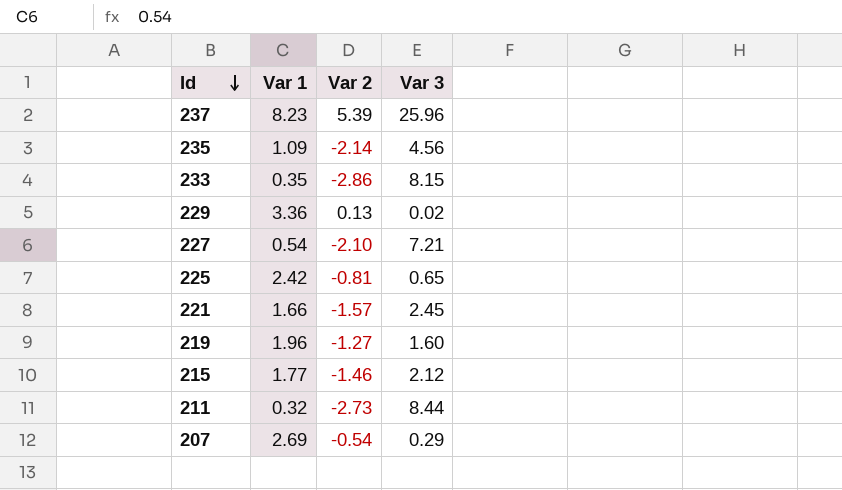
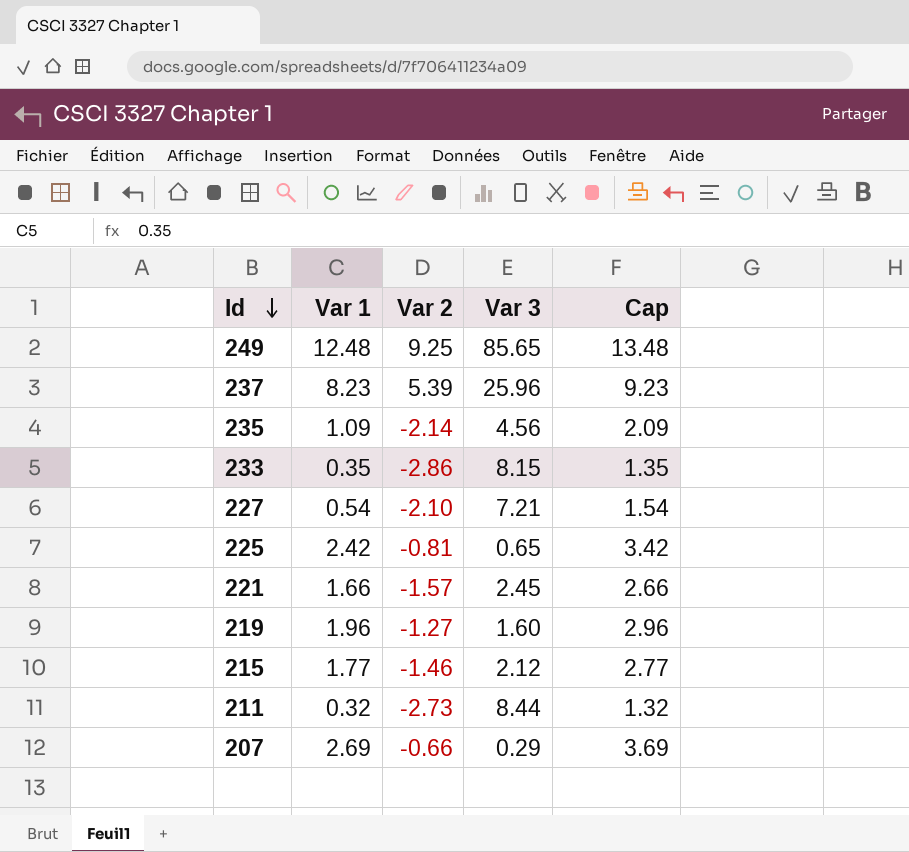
column Cap | formula: none -> [Var 1] + 1
row 229: 3.36 | 0.13 | 0.02 -> none
row 249: none -> 12.48 | 9.25 | 85.65 | 13.48
207 | Var 2: -0.54 -> -0.66

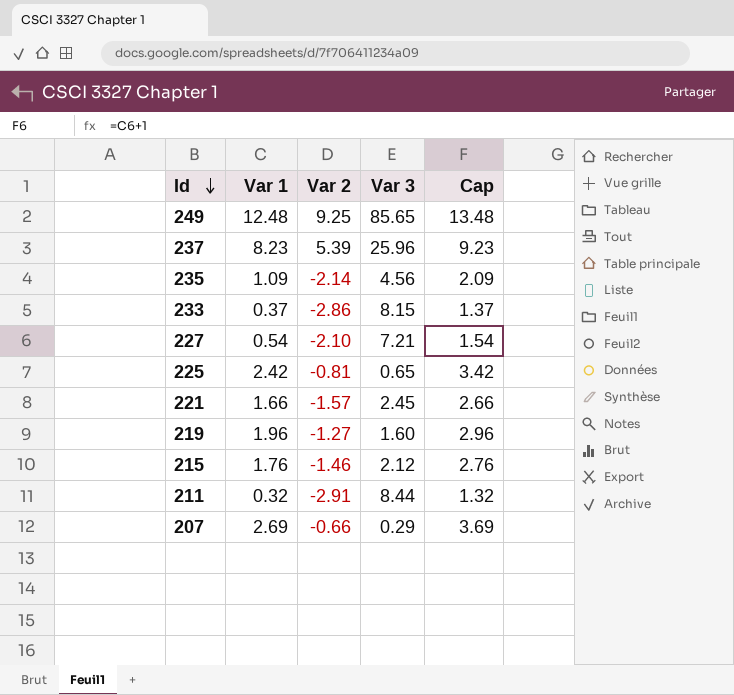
233 | Var 1: 0.35 -> 0.37
233 | Cap: 1.35 -> 1.37
215 | Var 1: 1.77 -> 1.76
215 | Cap: 2.77 -> 2.76
211 | Var 2: -2.73 -> -2.91

